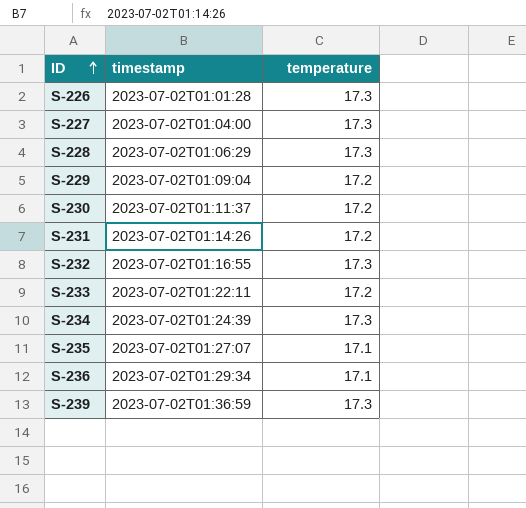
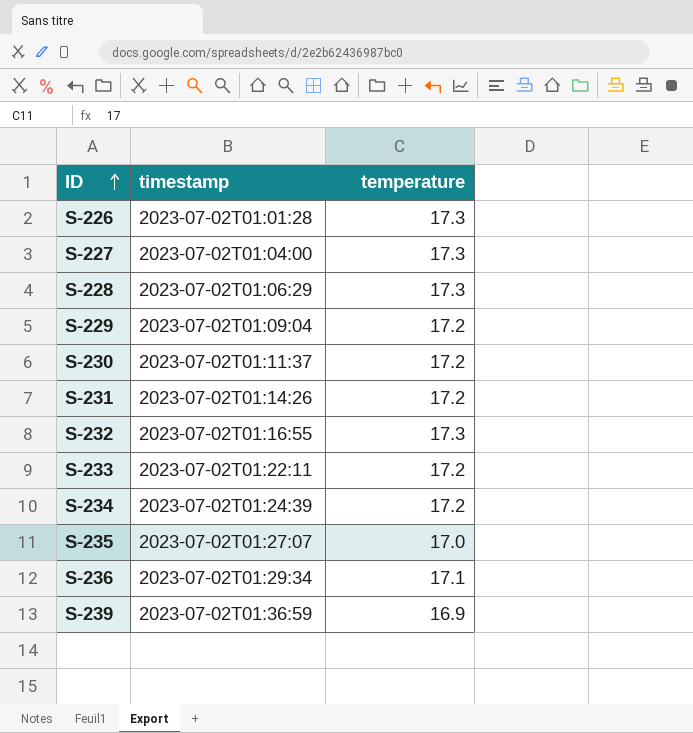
S-234 | temperature: 17.3 -> 17.2
S-235 | temperature: 17.1 -> 17.0
S-239 | temperature: 17.3 -> 16.9

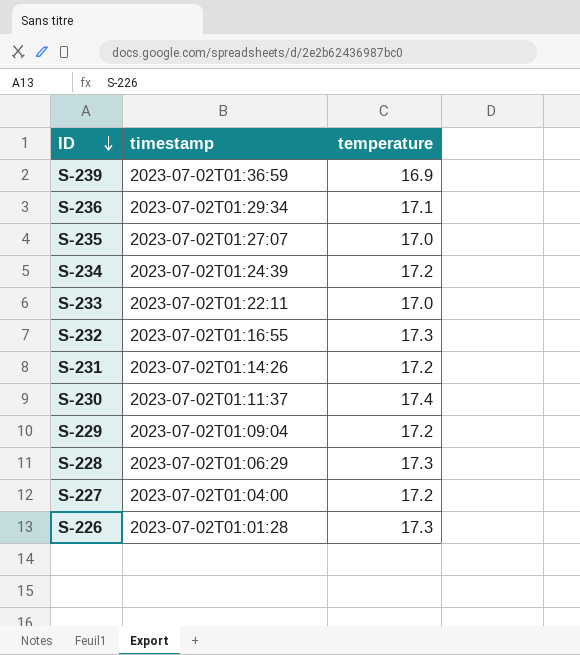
row order: ID ascending -> ID descending
S-233 | temperature: 17.2 -> 17.0
S-230 | temperature: 17.2 -> 17.4
S-227 | temperature: 17.3 -> 17.2

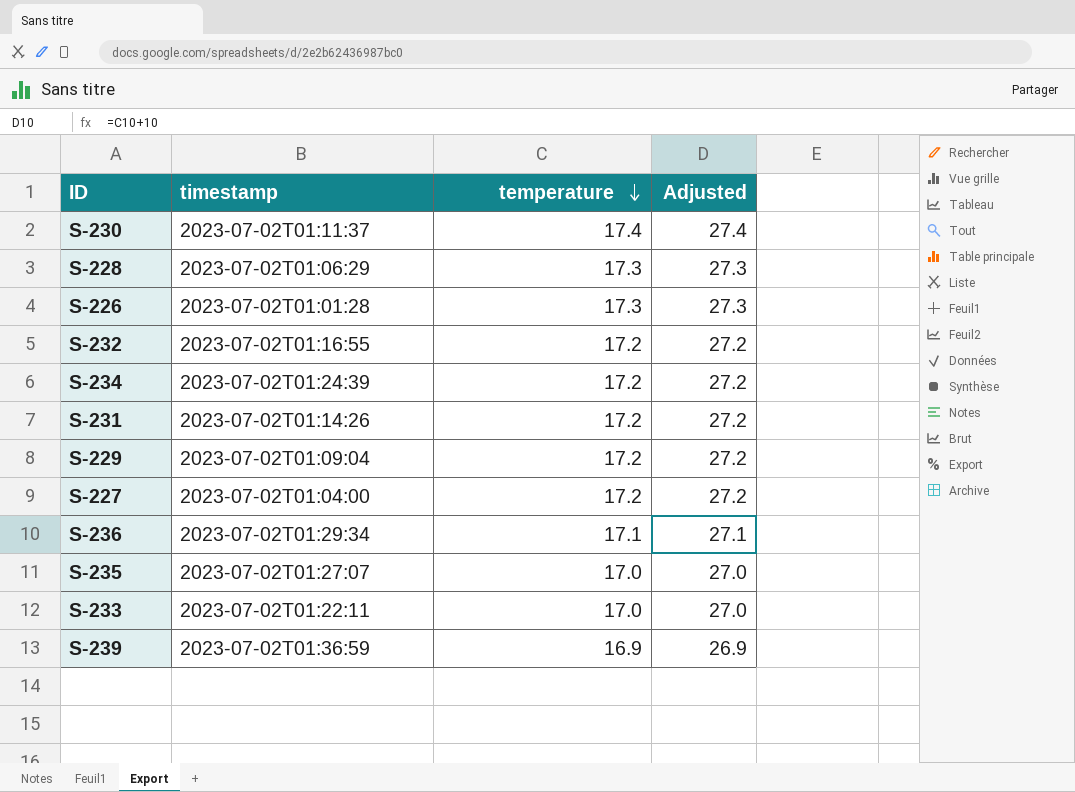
row order: ID descending -> temperature descending
column Adjusted | formula: none -> [temperature] + 10
S-232 | temperature: 17.3 -> 17.2

